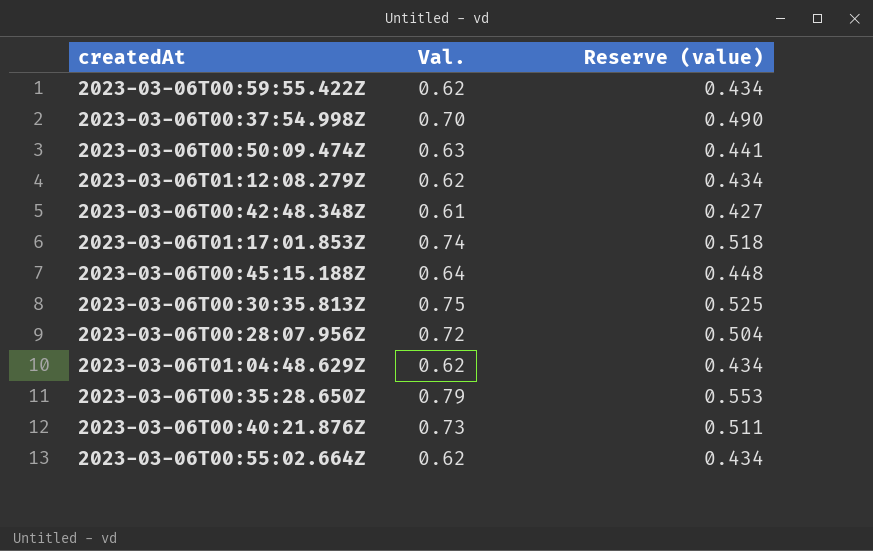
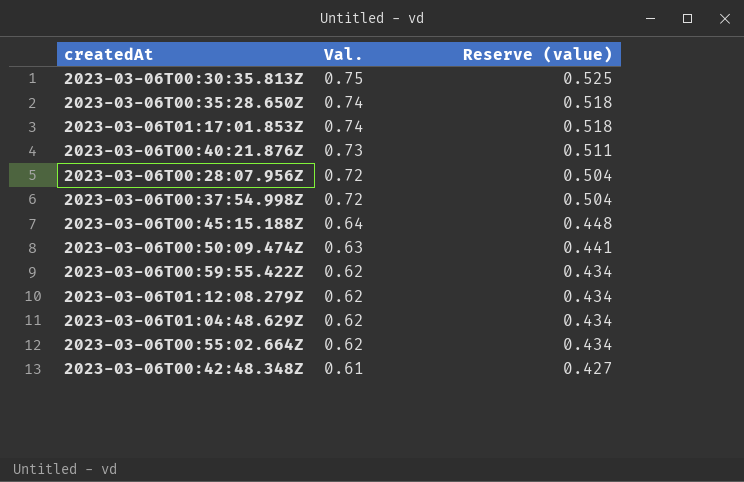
row order: none -> Val. descending
2023-03-06T00:35:28.650Z | Val.: 0.79 -> 0.74
2023-03-06T00:35:28.650Z | Reserve (value): 0.553 -> 0.518
2023-03-06T00:37:54.998Z | Val.: 0.70 -> 0.72
2023-03-06T00:37:54.998Z | Reserve (value): 0.490 -> 0.504

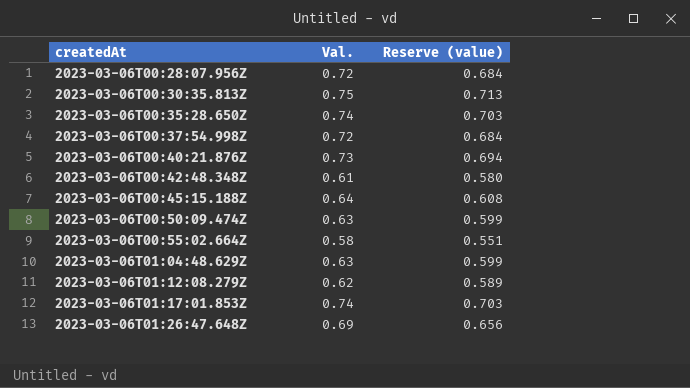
row order: Val. descending -> createdAt ascending
column Reserve (value) | formula: [Val.] * 0.7 -> [Val.] * 0.95
row 2023-03-06T00:59:55.422Z: 0.62 | 0.434 -> none
2023-03-06T00:55:02.664Z | Val.: 0.62 -> 0.58
2023-03-06T01:04:48.629Z | Val.: 0.62 -> 0.63
row 2023-03-06T01:26:47.648Z: none -> 0.69 | 0.656

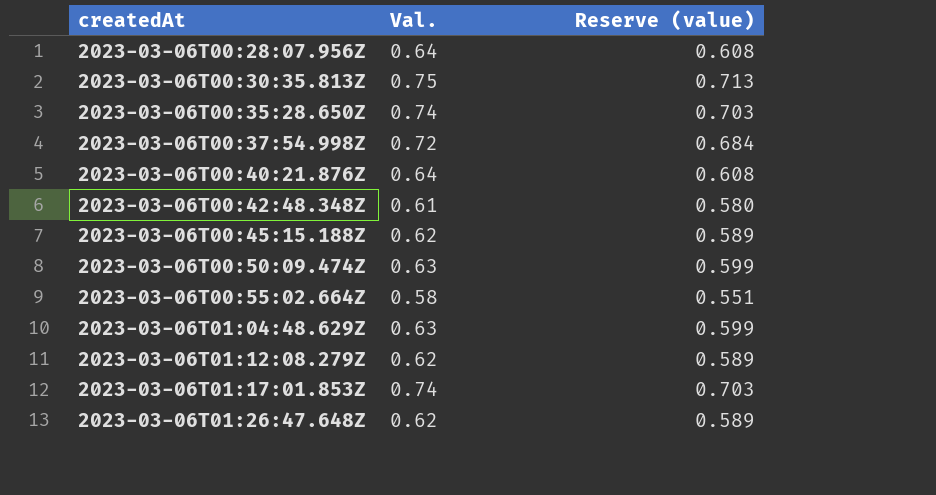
2023-03-06T00:28:07.956Z | Val.: 0.72 -> 0.64
2023-03-06T00:28:07.956Z | Reserve (value): 0.684 -> 0.608
2023-03-06T00:40:21.876Z | Val.: 0.73 -> 0.64
2023-03-06T00:40:21.876Z | Reserve (value): 0.694 -> 0.608
2023-03-06T00:45:15.188Z | Val.: 0.64 -> 0.62
2023-03-06T00:45:15.188Z | Reserve (value): 0.608 -> 0.589
2023-03-06T01:26:47.648Z | Val.: 0.69 -> 0.62
2023-03-06T01:26:47.648Z | Reserve (value): 0.656 -> 0.589

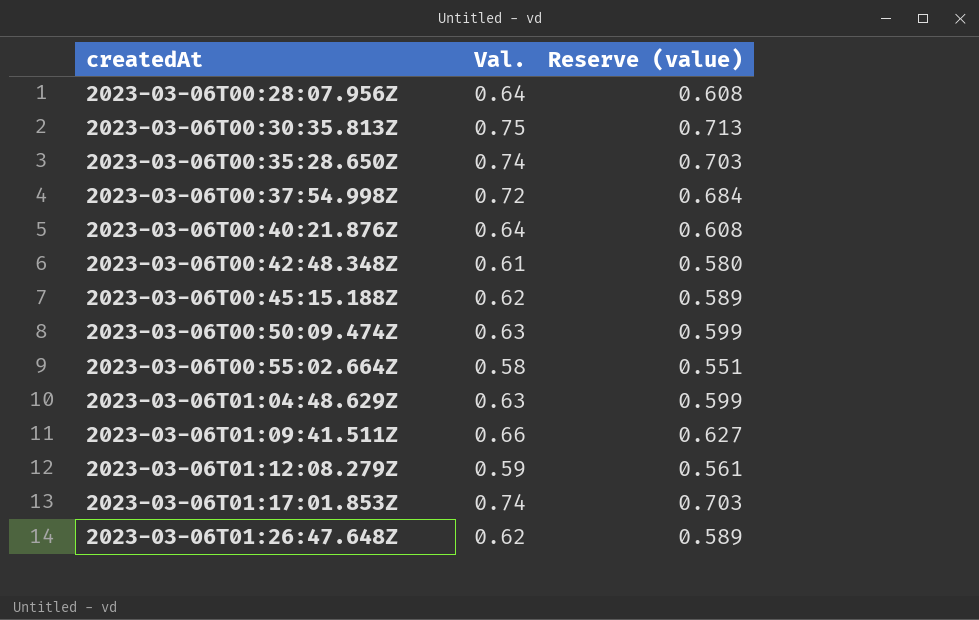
row 2023-03-06T01:09:41.511Z: none -> 0.66 | 0.627
2023-03-06T01:12:08.279Z | Val.: 0.62 -> 0.59
2023-03-06T01:12:08.279Z | Reserve (value): 0.589 -> 0.561

